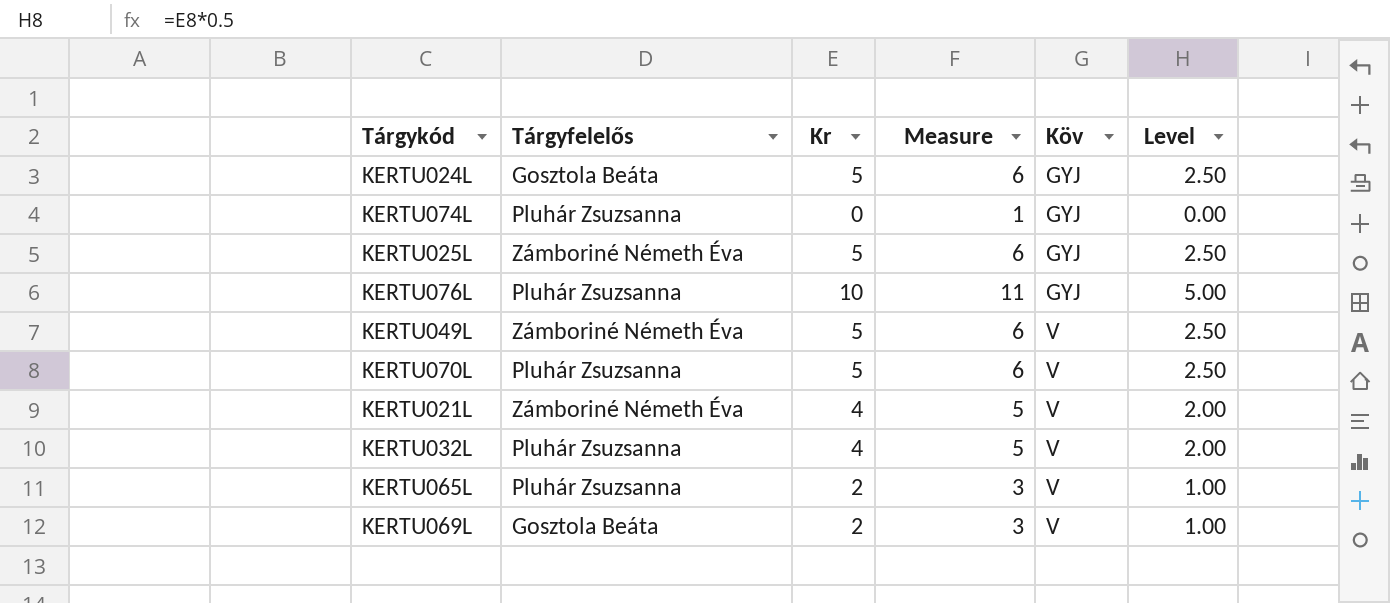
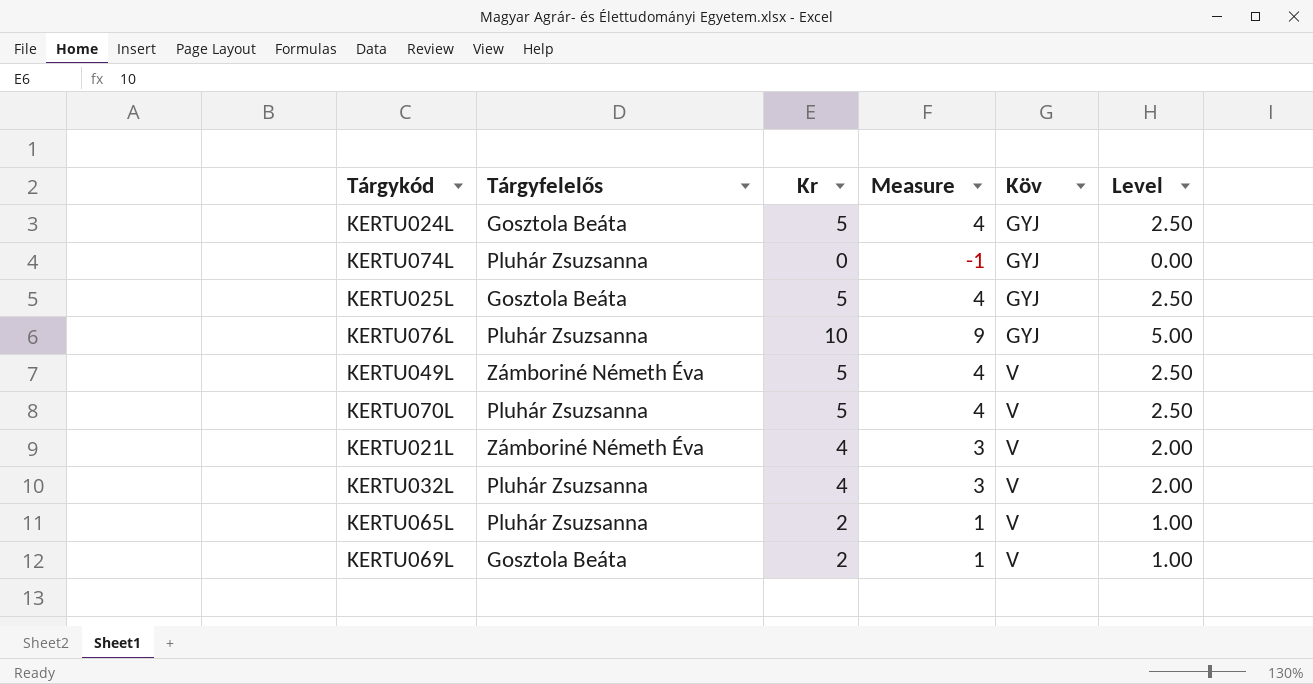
column Measure | formula: [Kr] + 1 -> [Kr] - 1
KERTU025L | Tárgyfelelős: Zámboriné Németh Éva -> Gosztola Beáta

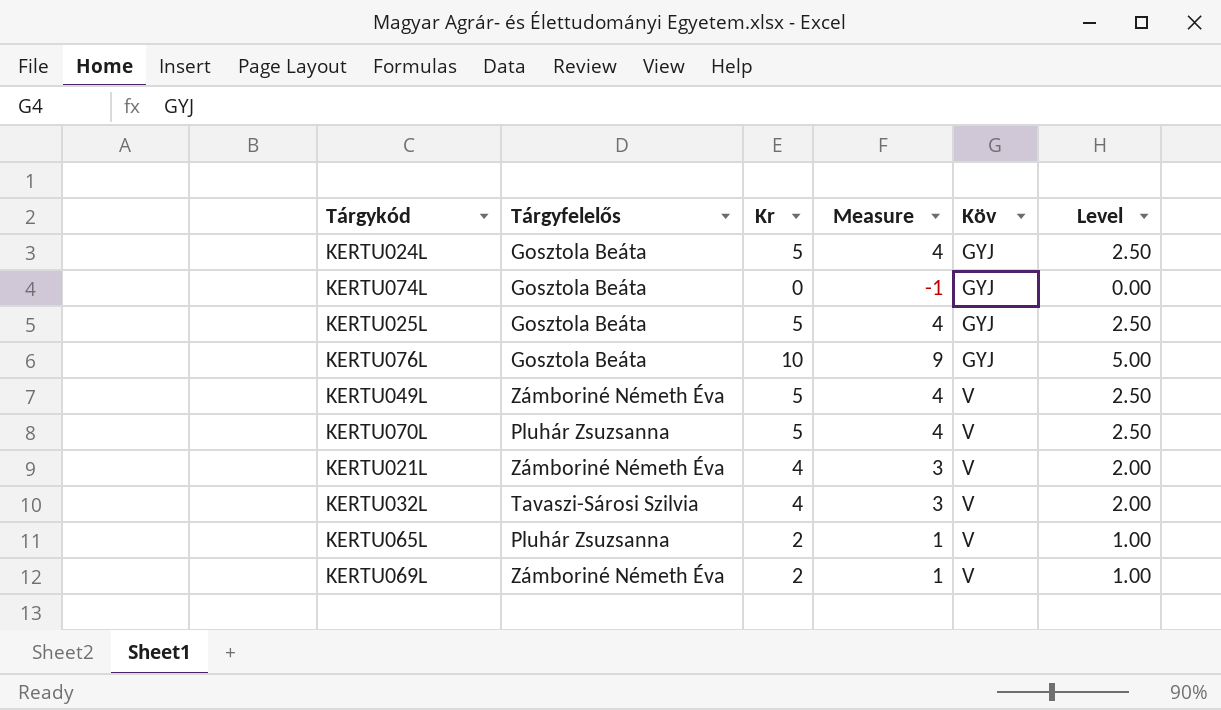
KERTU074L | Tárgyfelelős: Pluhár Zsuzsanna -> Gosztola Beáta
KERTU076L | Tárgyfelelős: Pluhár Zsuzsanna -> Gosztola Beáta
KERTU032L | Tárgyfelelős: Pluhár Zsuzsanna -> Tavaszi-Sárosi Szilvia
KERTU069L | Tárgyfelelős: Gosztola Beáta -> Zámboriné Németh Éva

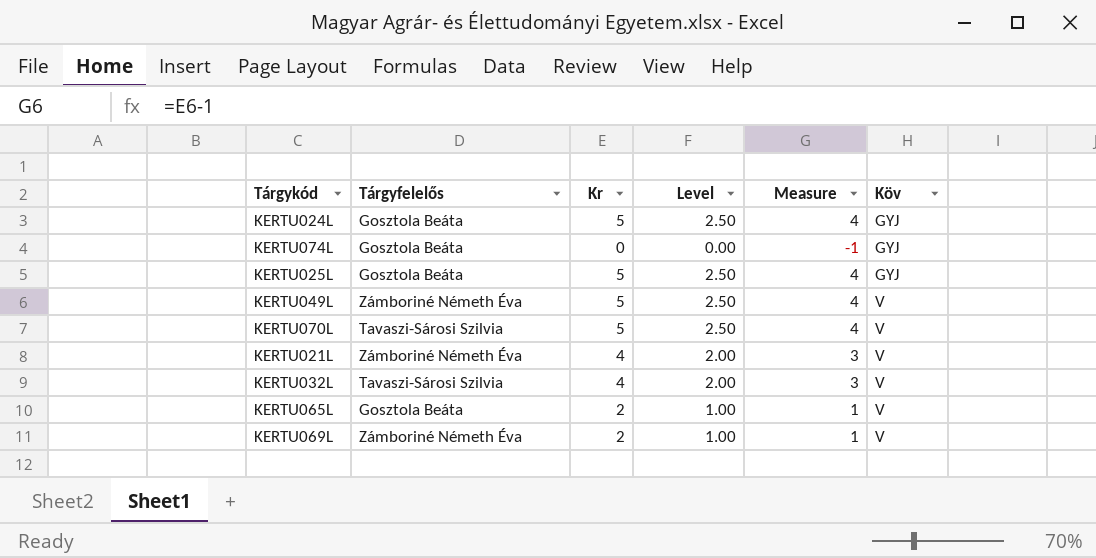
column Level | position: 6 -> 4
row KERTU076L: Gosztola Beáta | 10 | 9 | GYJ | 5.00 -> none
KERTU070L | Tárgyfelelős: Pluhár Zsuzsanna -> Tavaszi-Sárosi Szilvia
KERTU065L | Tárgyfelelős: Pluhár Zsuzsanna -> Gosztola Beáta

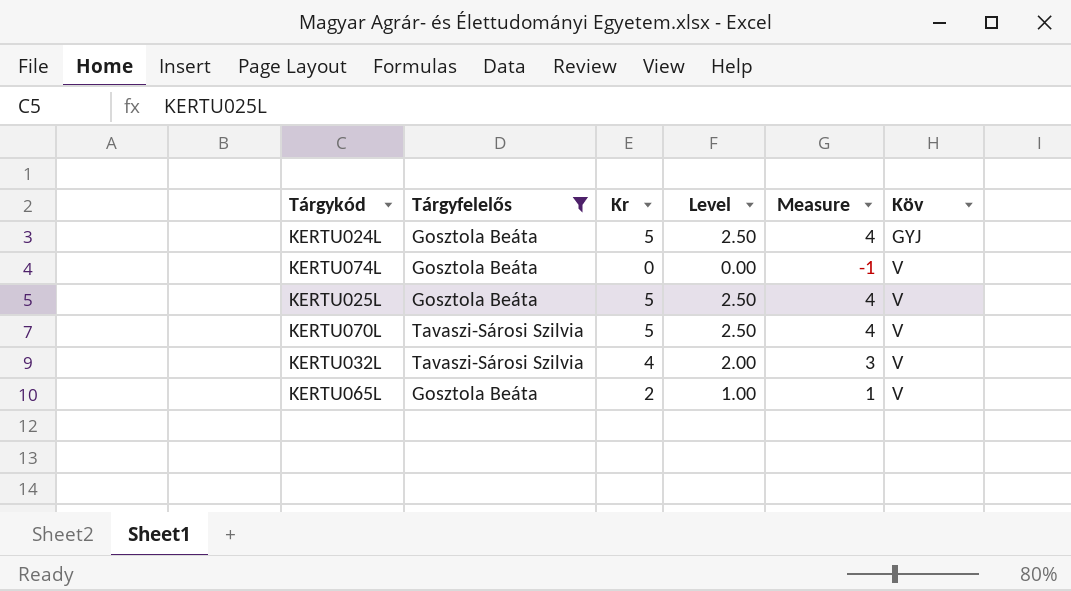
filter: none -> Tárgyfelelős != Zámboriné Németh Éva
KERTU074L | Köv: GYJ -> V
KERTU025L | Köv: GYJ -> V

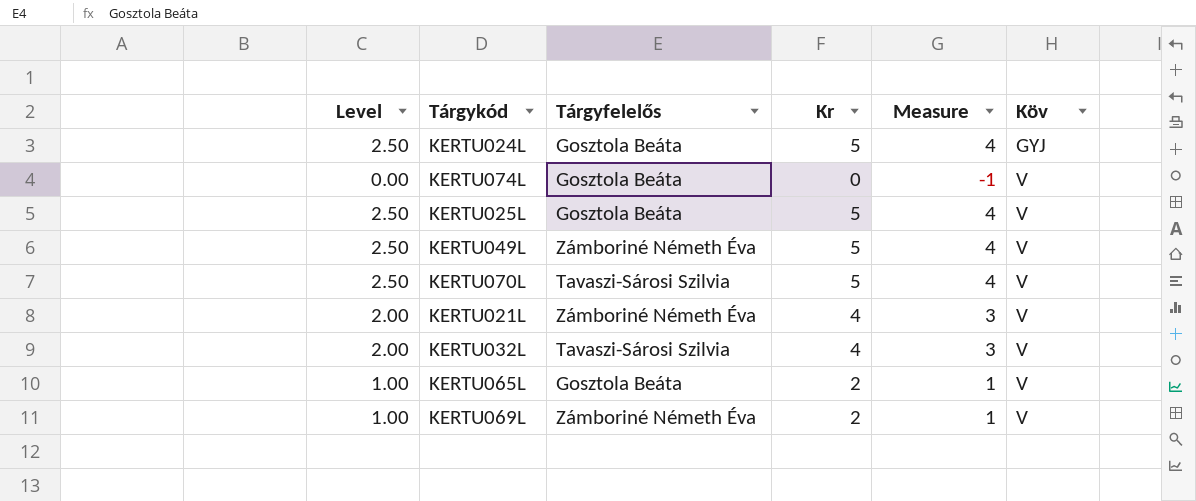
filter: Tárgyfelelős != Zámboriné Németh Éva -> none
column Level | position: 4 -> 1

